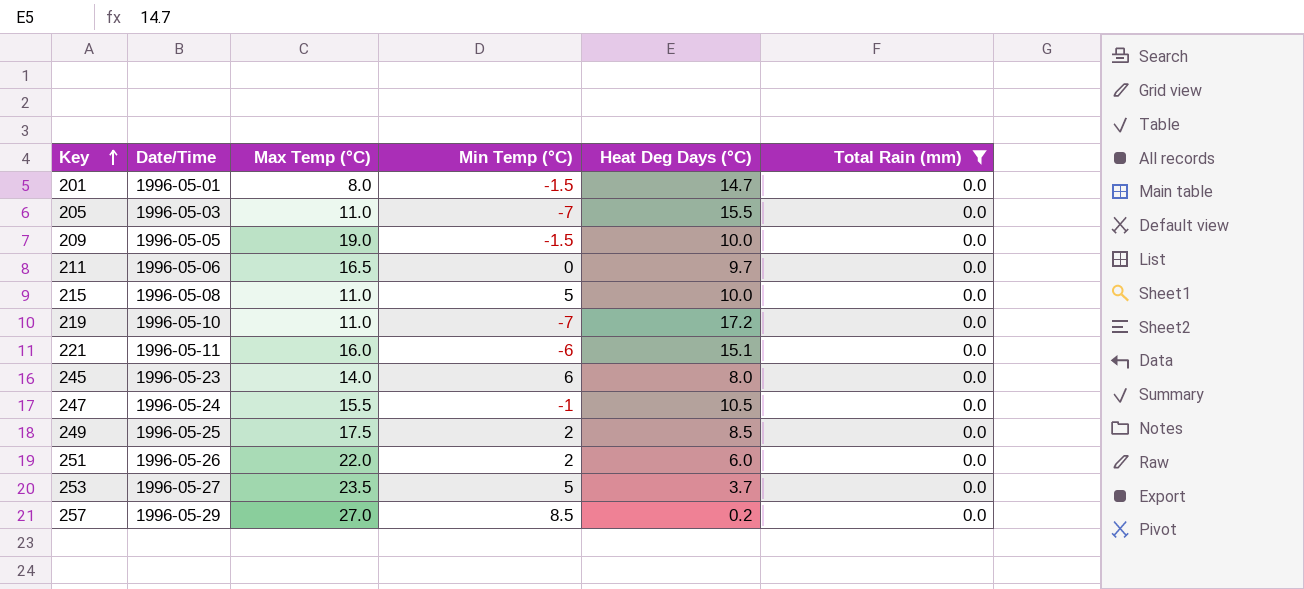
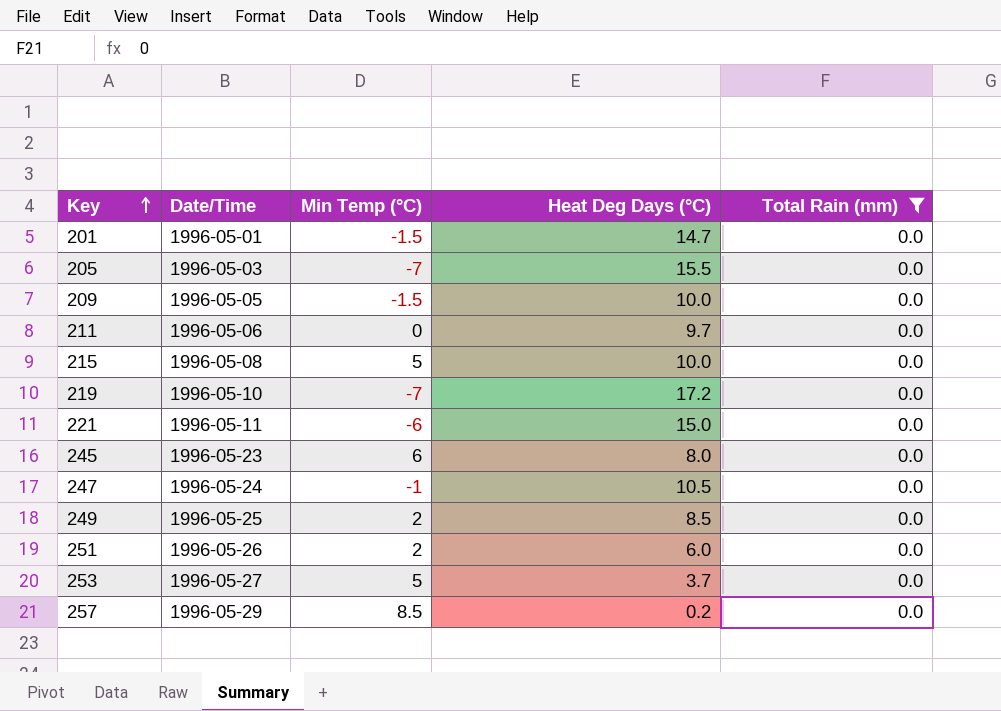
column Max Temp (°C) | position: 3 -> none
221 | Heat Deg Days (°C): 15.1 -> 15.0

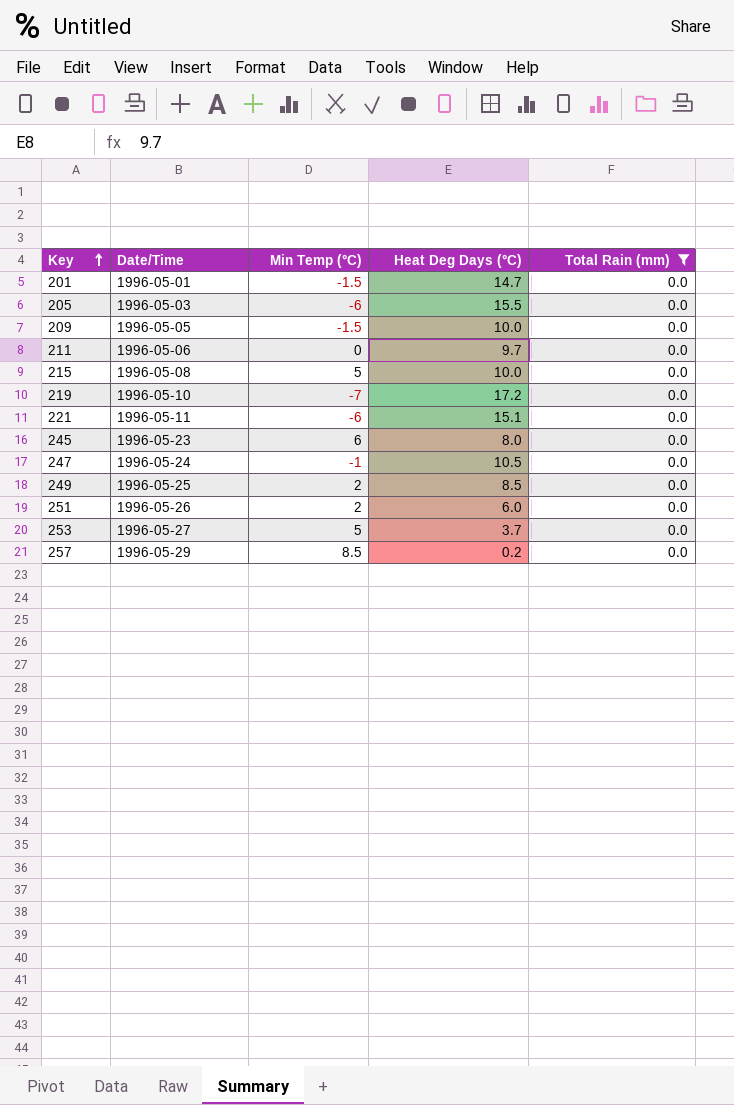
205 | Min Temp (°C): -7 -> -6
221 | Heat Deg Days (°C): 15.0 -> 15.1

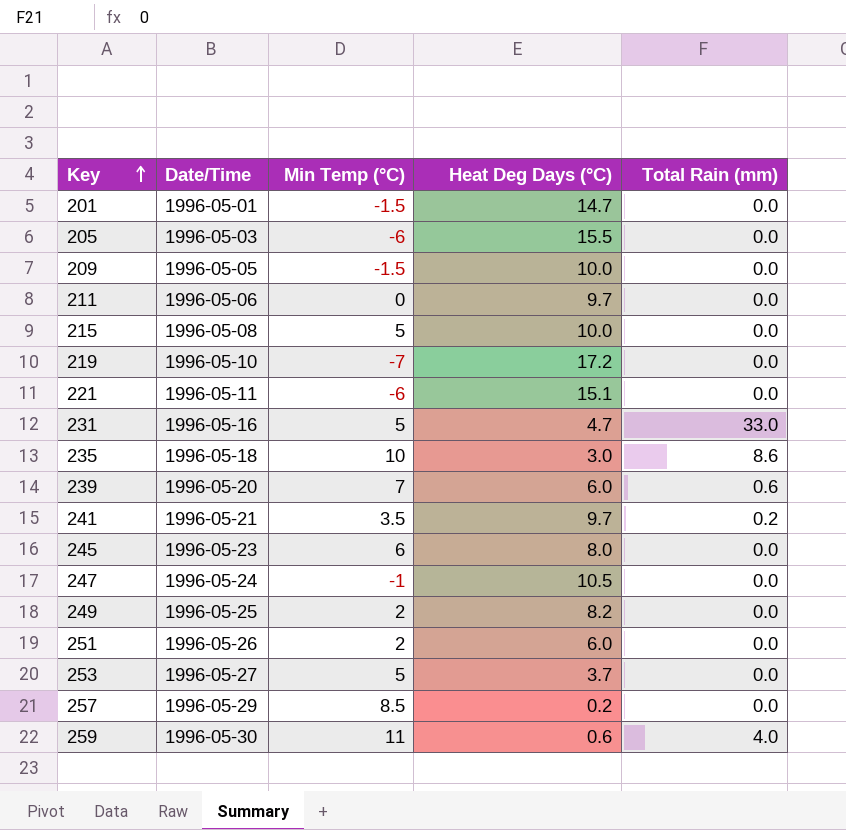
filter: Total Rain (mm) = 0.0 -> none
249 | Heat Deg Days (°C): 8.5 -> 8.2

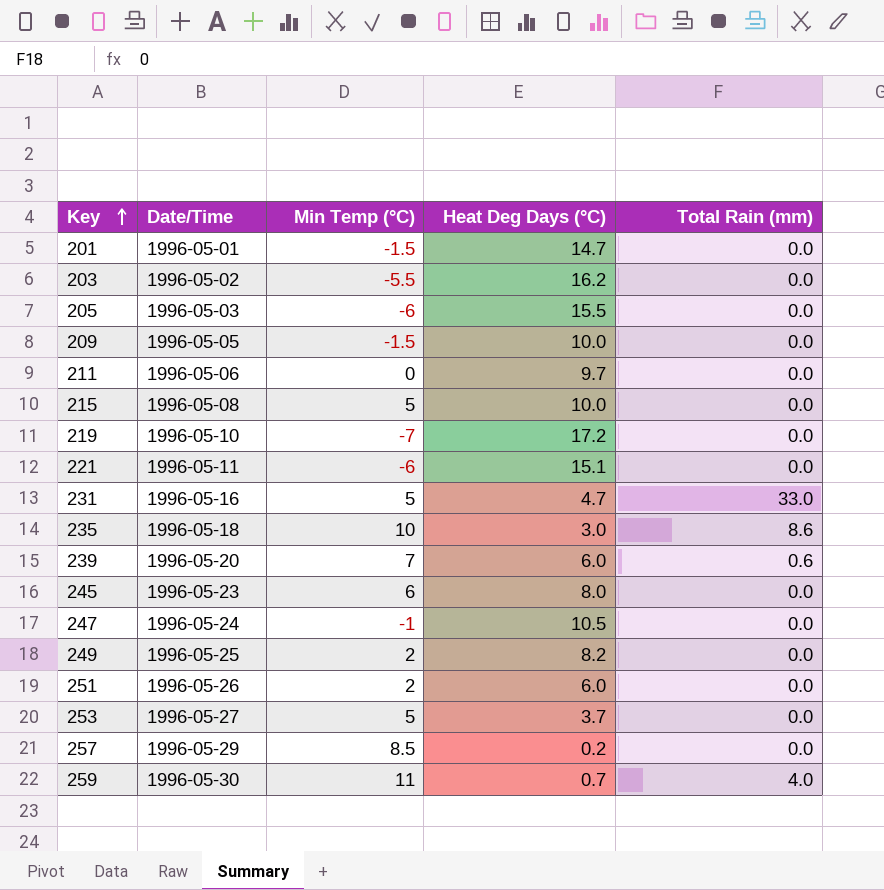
row 241: 1996-05-21 | 3.5 | 9.7 | 0.2 -> none
row 203: none -> 1996-05-02 | -5.5 | 16.2 | 0.0
259 | Heat Deg Days (°C): 0.6 -> 0.7

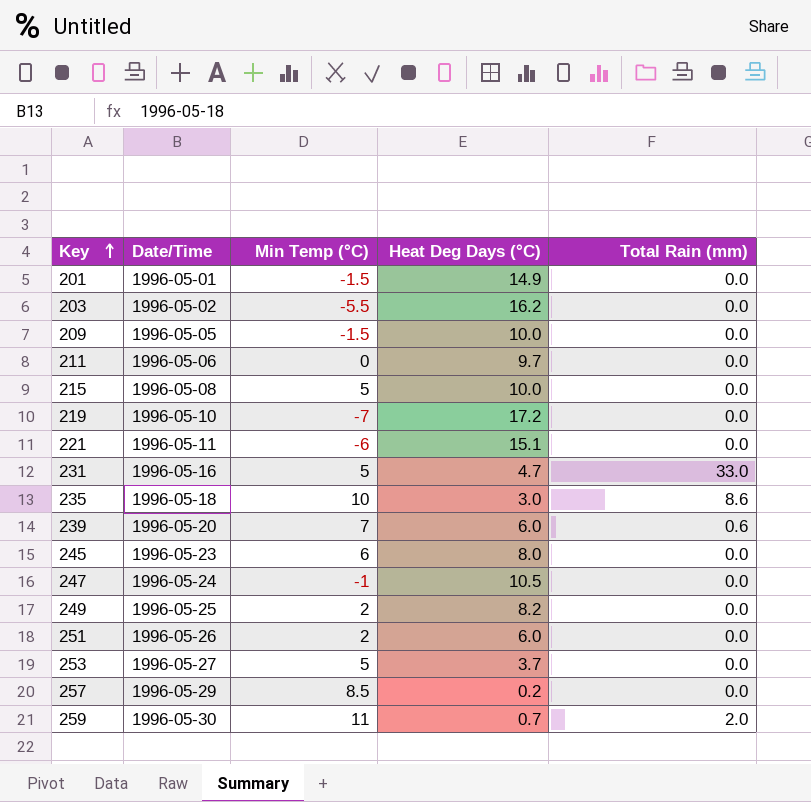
row 205: 1996-05-03 | -6 | 15.5 | 0.0 -> none
201 | Heat Deg Days (°C): 14.7 -> 14.9
259 | Total Rain (mm): 4.0 -> 2.0

